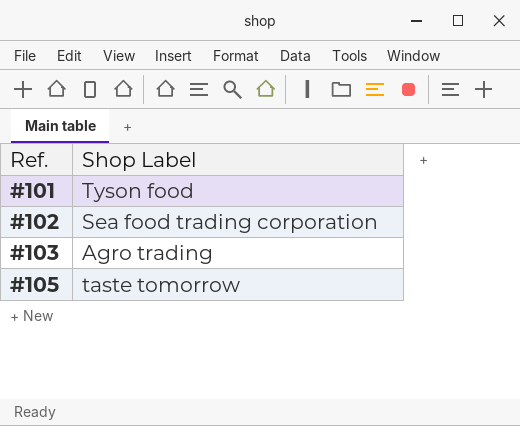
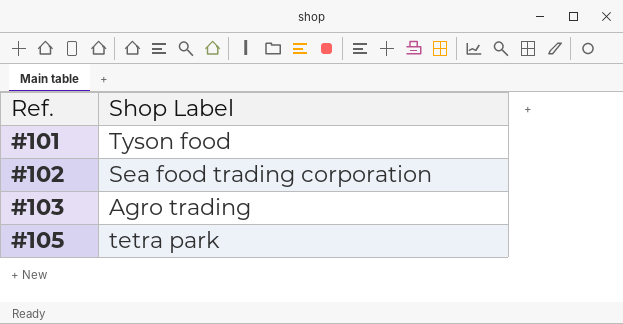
#105 | Shop Label: taste tomorrow -> tetra park

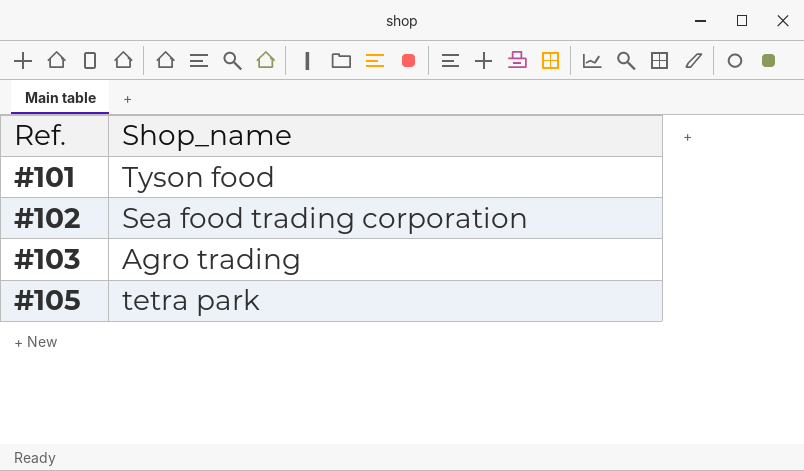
column name: Shop Label -> Shop_name

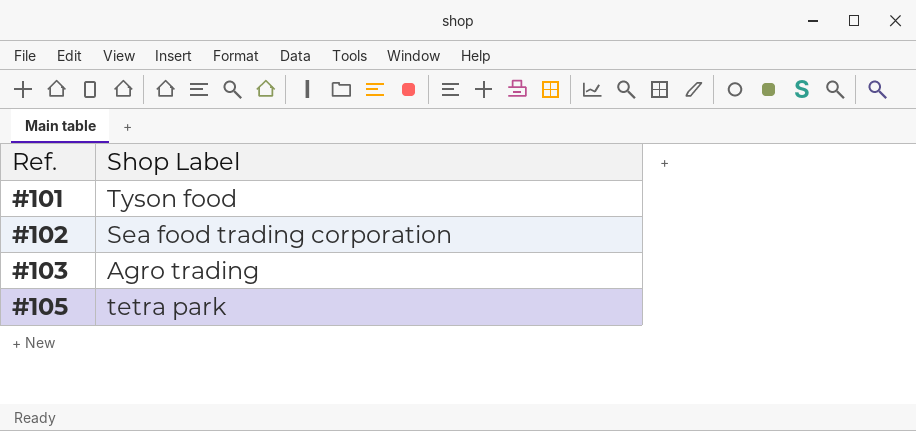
column name: Shop_name -> Shop Label

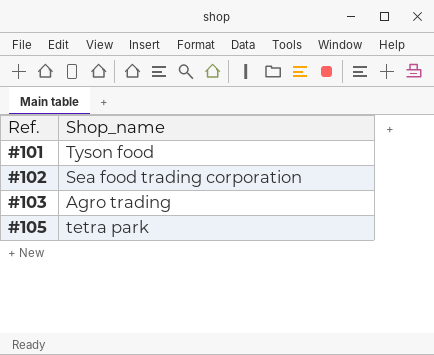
column name: Shop Label -> Shop_name

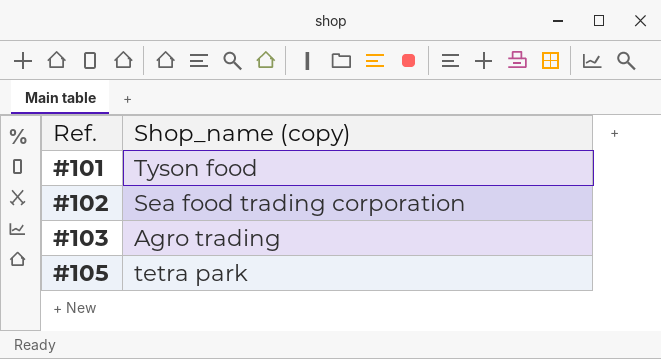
column name: Shop_name -> Shop_name (copy)

